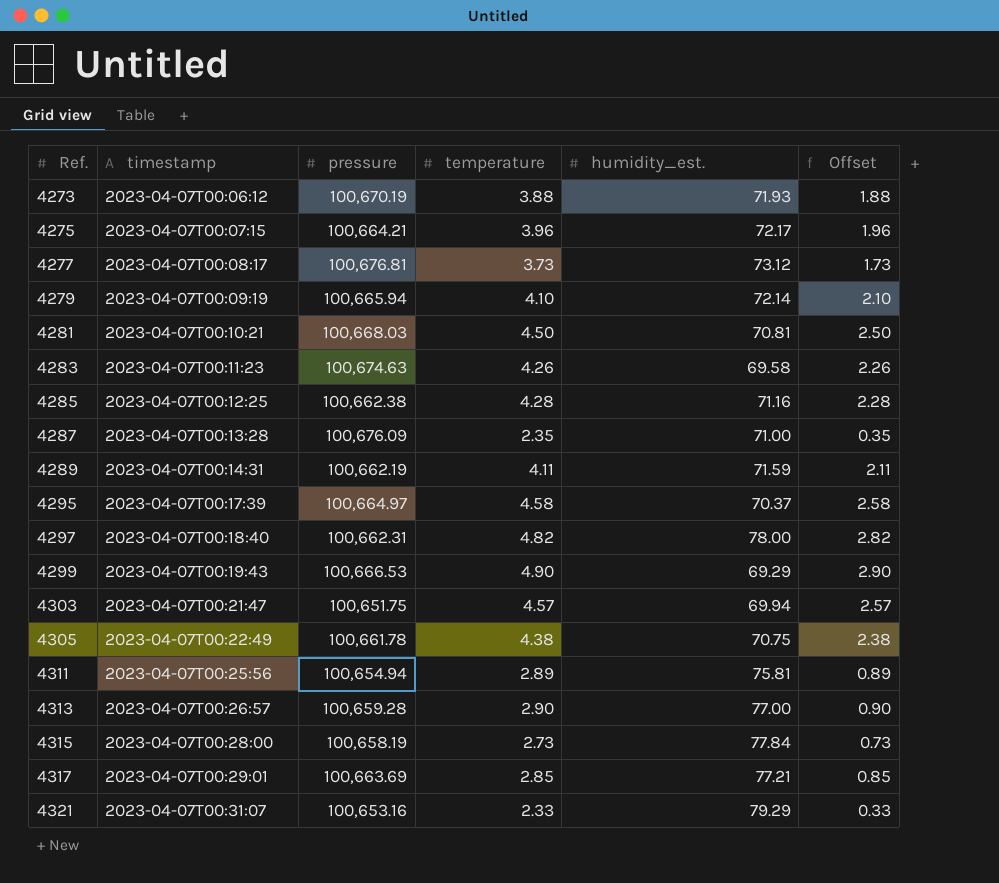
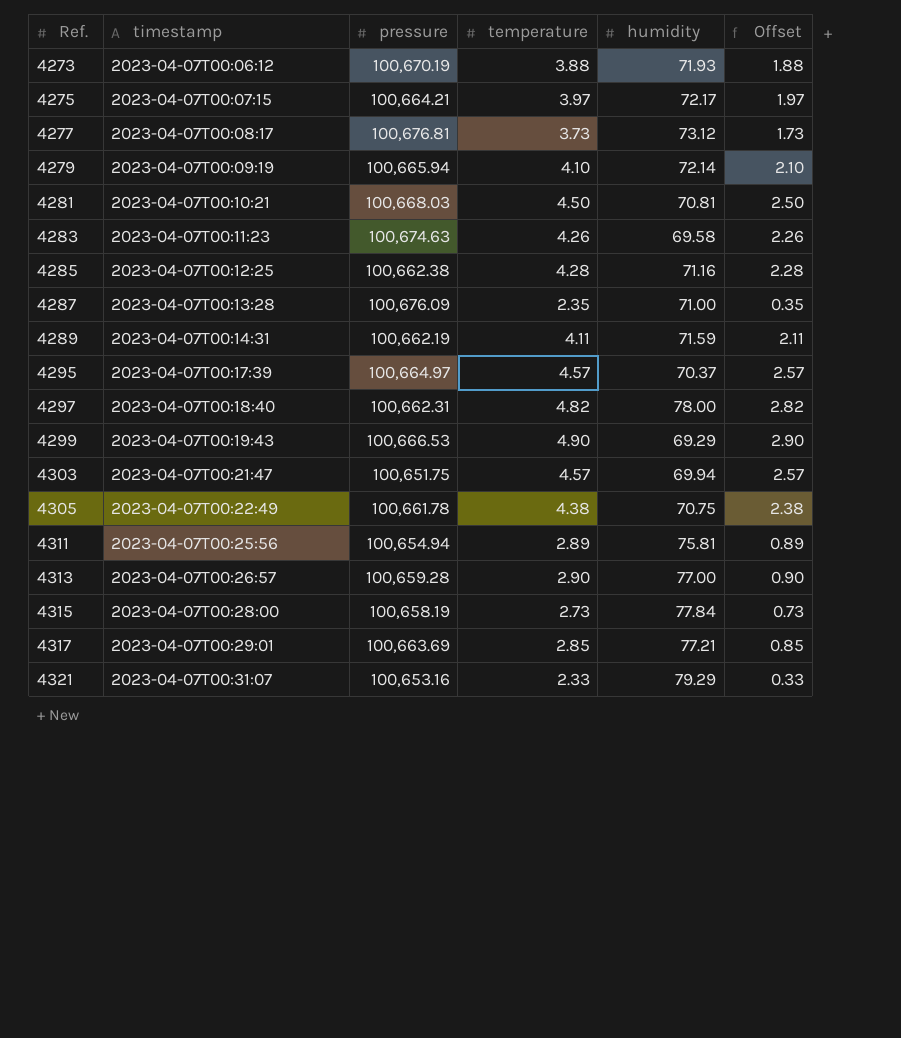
column name: humidity_est. -> humidity
4275 | temperature: 3.96 -> 3.97
4275 | Offset: 1.96 -> 1.97
4295 | temperature: 4.58 -> 4.57
4295 | Offset: 2.58 -> 2.57

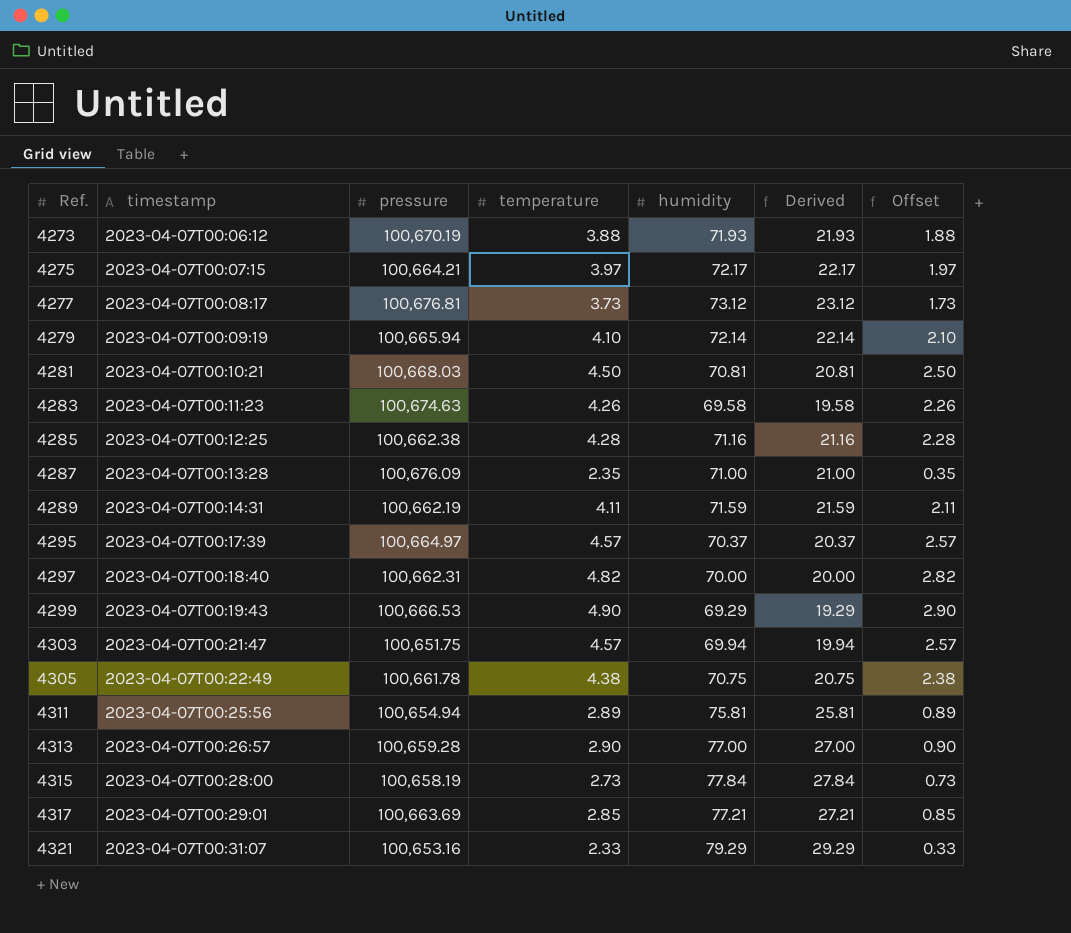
column Derived | formula: none -> [humidity] - 50
4297 | humidity: 78.00 -> 70.00

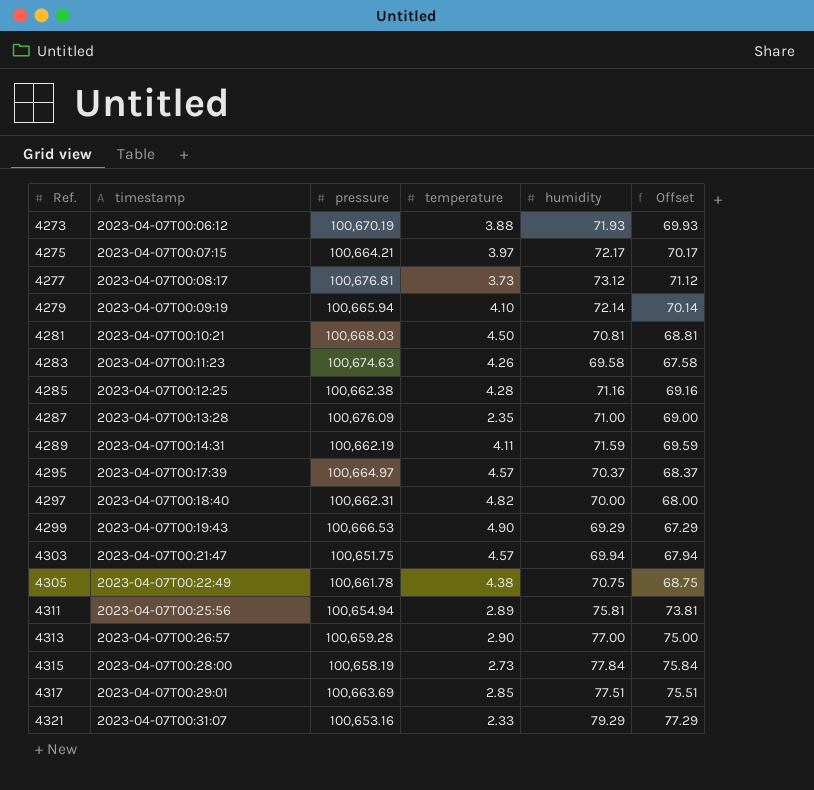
column Derived | formula: [humidity] - 50 -> none
column Offset | formula: [temperature] - 2 -> [humidity] - 2
4317 | humidity: 77.21 -> 77.51

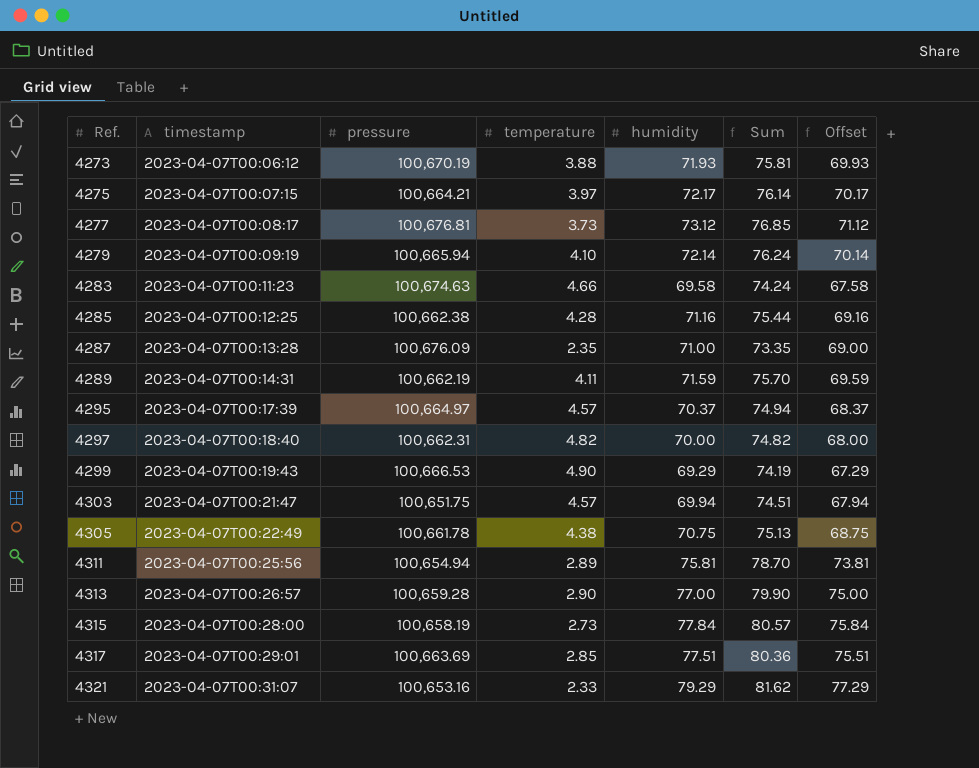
column Sum | formula: none -> [temperature] + [humidity]
row 4281: 2023-04-07T00:10:21 | 100,668.03 | 4.50 | 70.81 | 68.81 -> none
4283 | temperature: 4.26 -> 4.66

